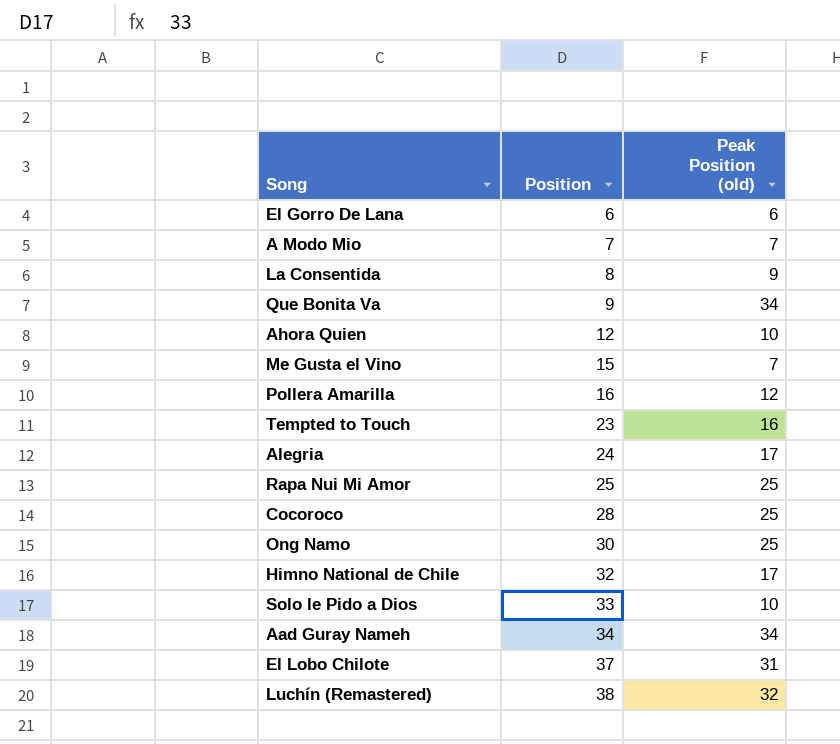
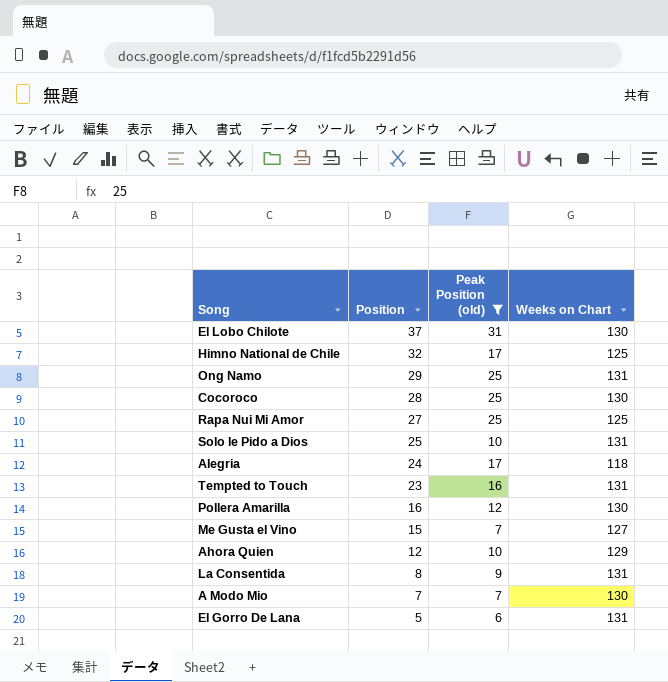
filter: none -> Peak Position (old) <= 31
row order: Position ascending -> Position descending
column Weeks on Chart | position: none -> 4
Ong Namo | Position: 30 -> 29
Rapa Nui Mi Amor | Position: 25 -> 27
Solo le Pido a Dios | Position: 33 -> 25
El Gorro De Lana | Position: 6 -> 5

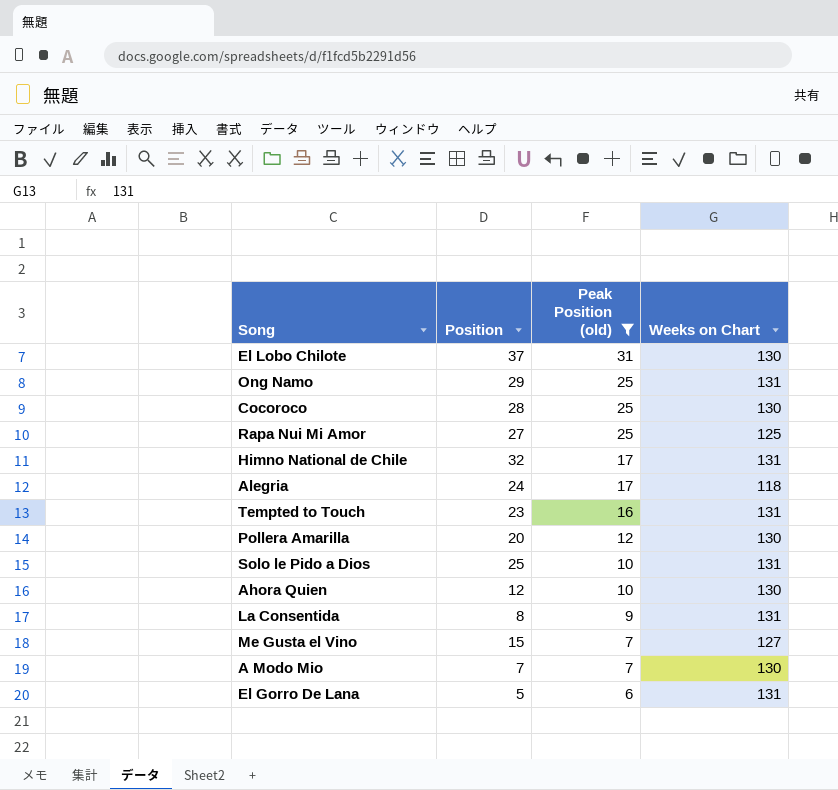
row order: Position descending -> Peak Position (old) descending
Himno National de Chile | Weeks on Chart: 125 -> 131
Pollera Amarilla | Position: 16 -> 20
Ahora Quien | Weeks on Chart: 129 -> 130

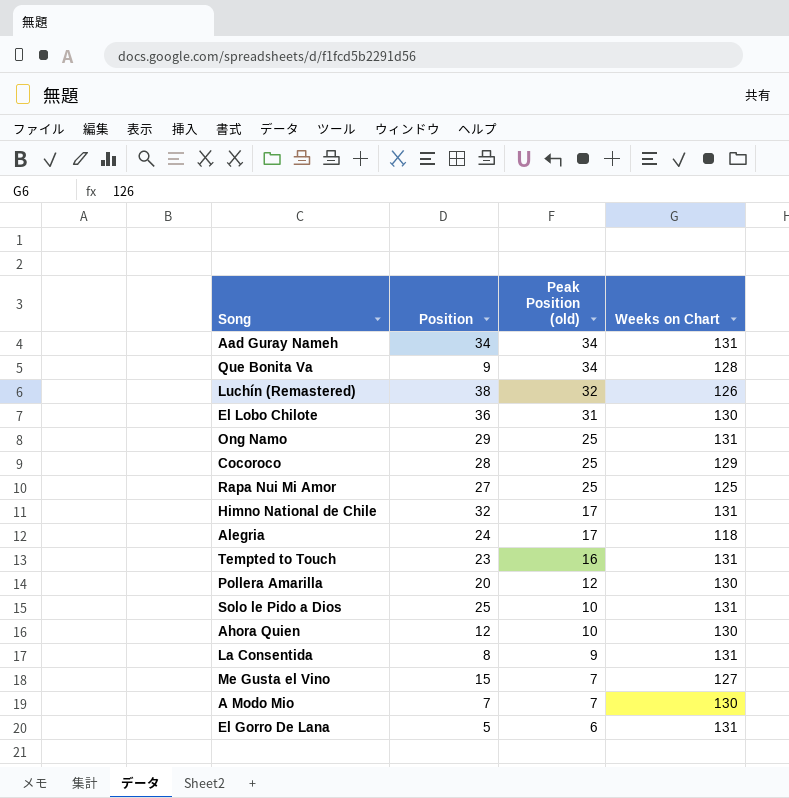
filter: Peak Position (old) <= 31 -> none
El Lobo Chilote | Position: 37 -> 36
Cocoroco | Weeks on Chart: 130 -> 129

